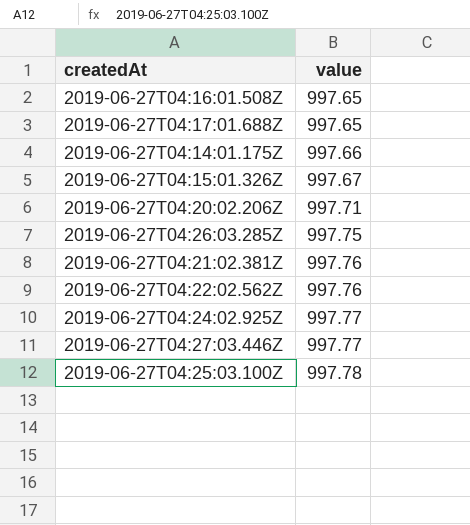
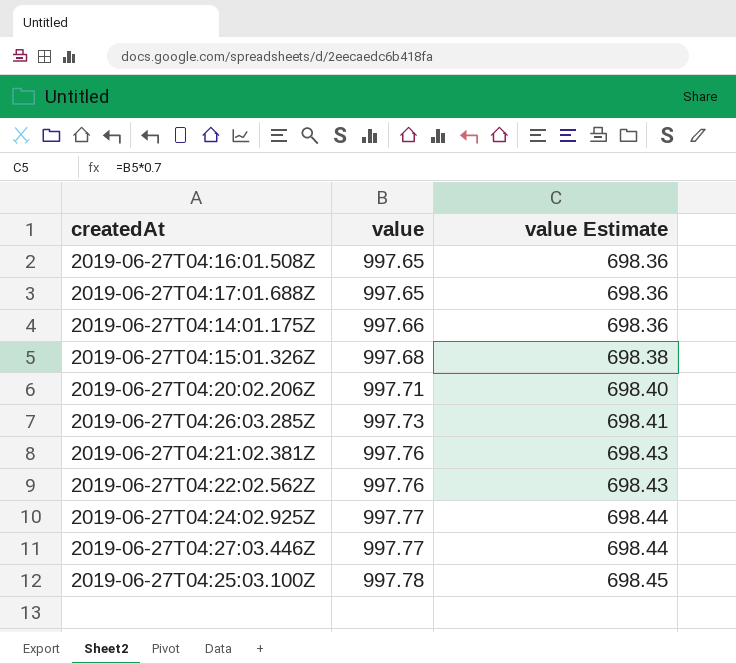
column value Estimate | formula: none -> [value] * 0.7
2019-06-27T04:15:01.326Z | value: 997.67 -> 997.68
2019-06-27T04:26:03.285Z | value: 997.75 -> 997.73

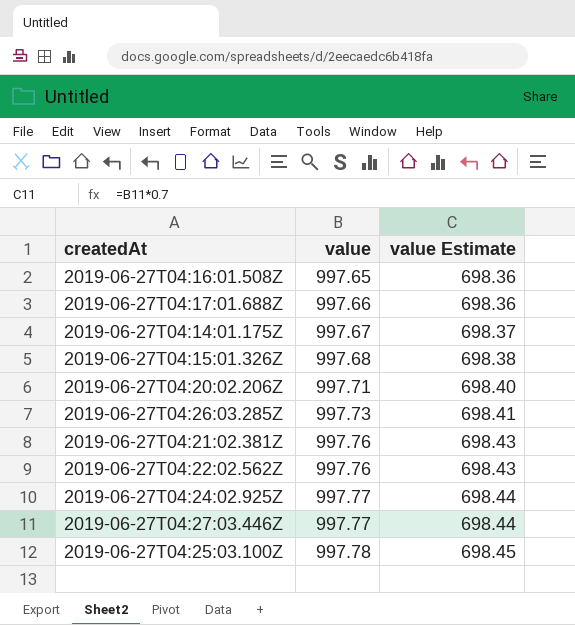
2019-06-27T04:17:01.688Z | value: 997.65 -> 997.66
2019-06-27T04:14:01.175Z | value: 997.66 -> 997.67
2019-06-27T04:14:01.175Z | value Estimate: 698.36 -> 698.37

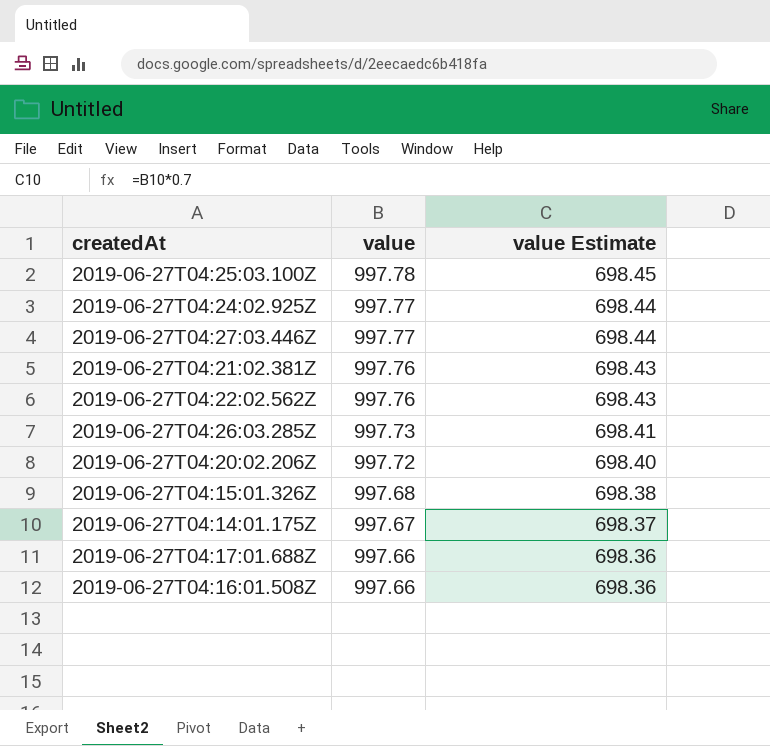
row order: value ascending -> value descending
2019-06-27T04:20:02.206Z | value: 997.71 -> 997.72
2019-06-27T04:16:01.508Z | value: 997.65 -> 997.66

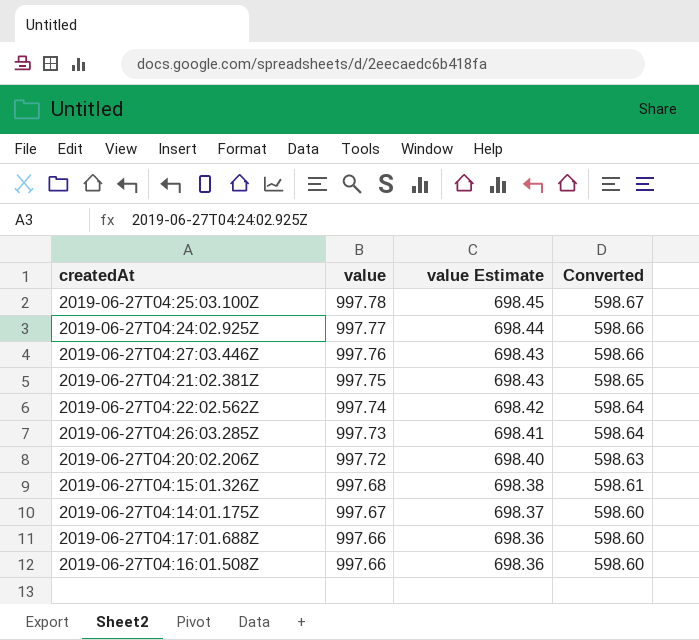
column Converted | formula: none -> [value] * 0.6
2019-06-27T04:27:03.446Z | value: 997.77 -> 997.76
2019-06-27T04:27:03.446Z | value Estimate: 698.44 -> 698.43
2019-06-27T04:21:02.381Z | value: 997.76 -> 997.75
2019-06-27T04:22:02.562Z | value: 997.76 -> 997.74
2019-06-27T04:22:02.562Z | value Estimate: 698.43 -> 698.42

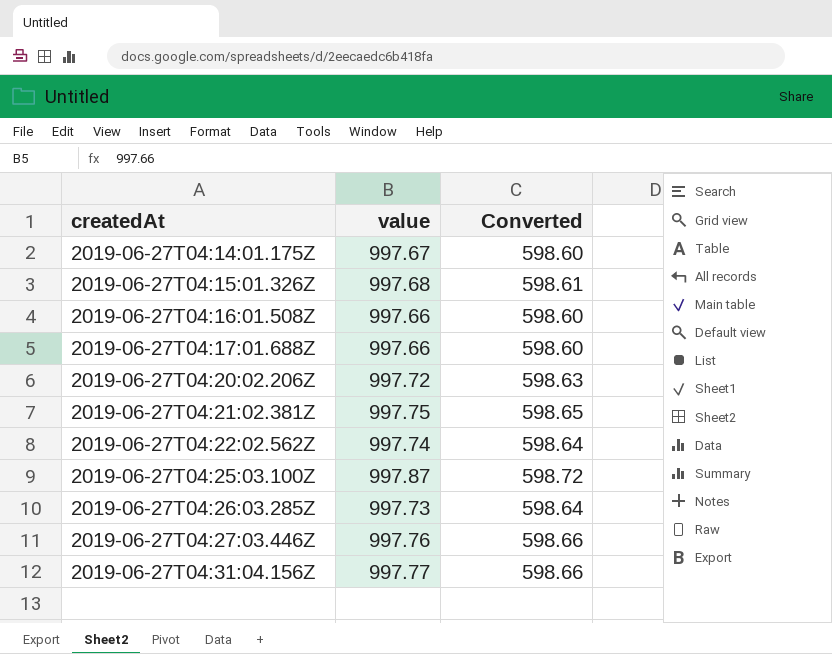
row order: value descending -> createdAt ascending
column value Estimate | formula: [value] * 0.7 -> none
row 2019-06-27T04:24:02.925Z: 997.77 | 698.44 | 598.66 -> none
2019-06-27T04:25:03.100Z | value: 997.78 -> 997.87
2019-06-27T04:25:03.100Z | Converted: 598.67 -> 598.72
row 2019-06-27T04:31:04.156Z: none -> 997.77 | 598.66

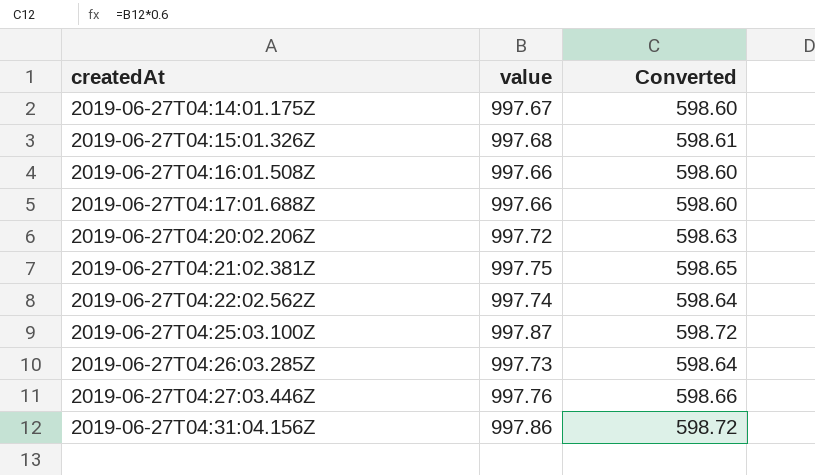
2019-06-27T04:31:04.156Z | value: 997.77 -> 997.86
2019-06-27T04:31:04.156Z | Converted: 598.66 -> 598.72

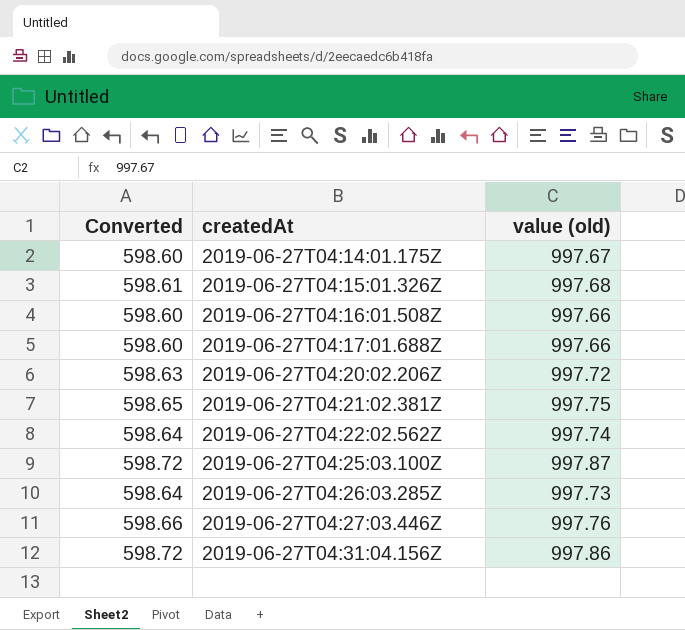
column Converted | position: 3 -> 1
column name: value -> value (old)

